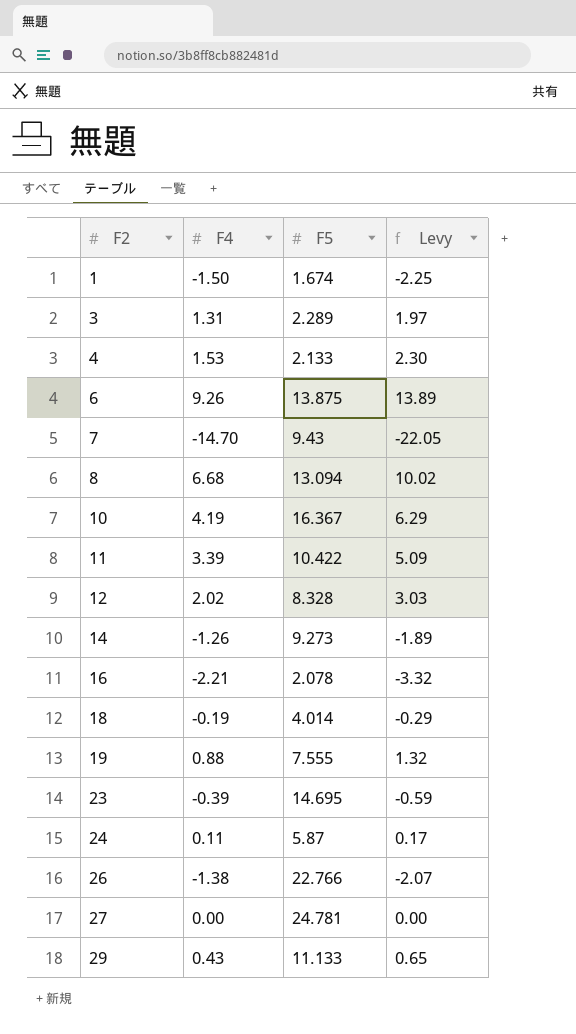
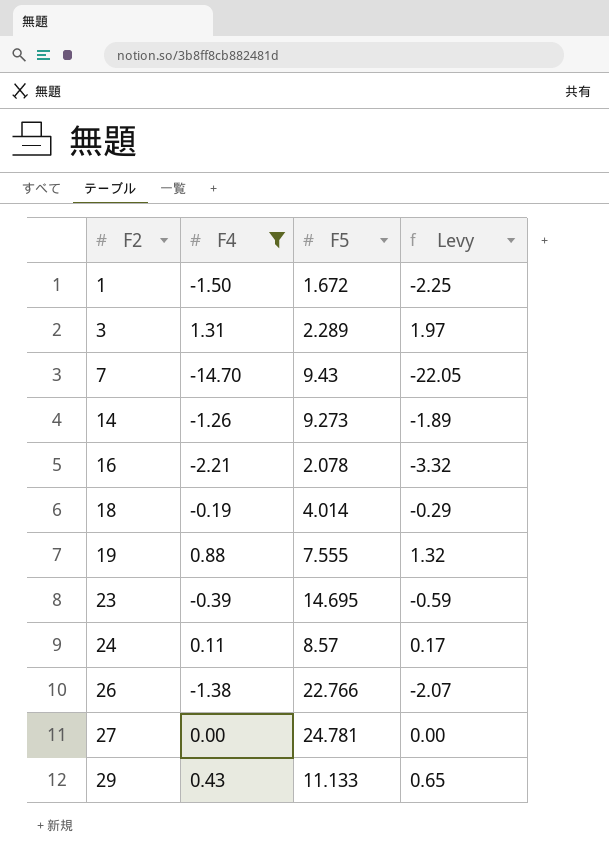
filter: none -> F4 <= 1.31
1 | F5: 1.674 -> 1.672
24 | F5: 5.87 -> 8.57

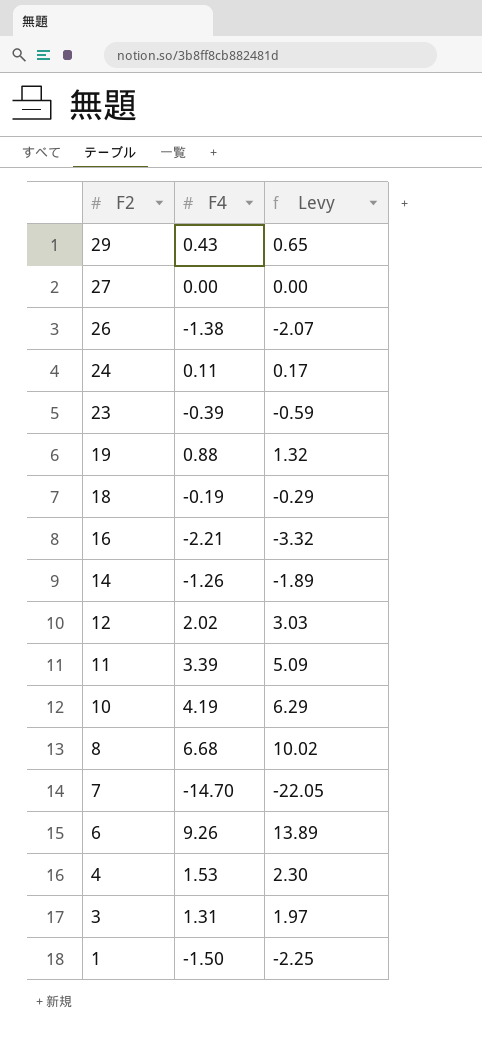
filter: F4 <= 1.31 -> none
row order: F2 ascending -> F2 descending
column F5 | position: 3 -> none

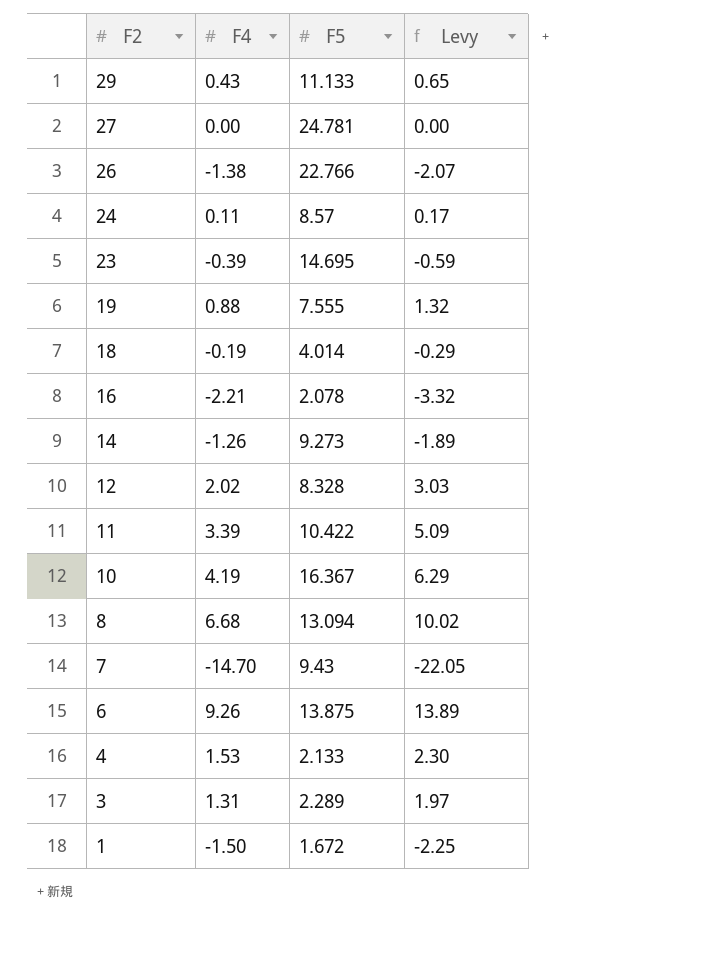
column F5 | position: none -> 3

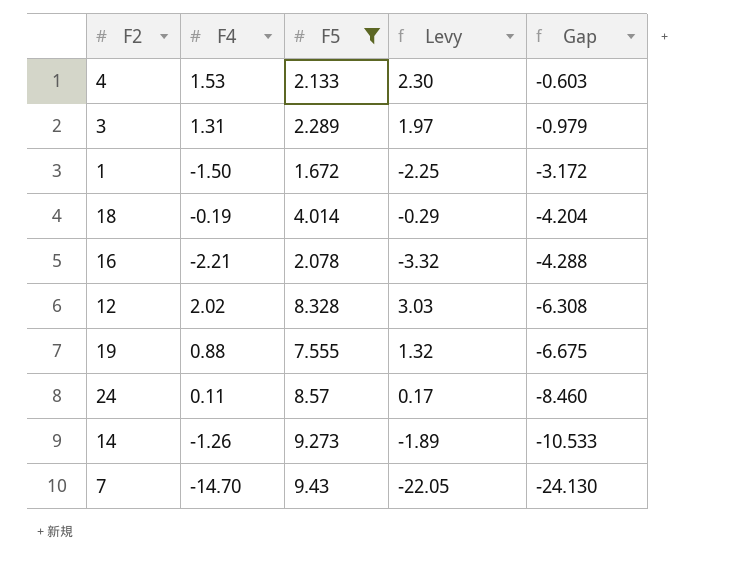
filter: none -> F5 <= 9.43
row order: F2 descending -> Gap descending
column Gap | formula: none -> [F4] - [F5]

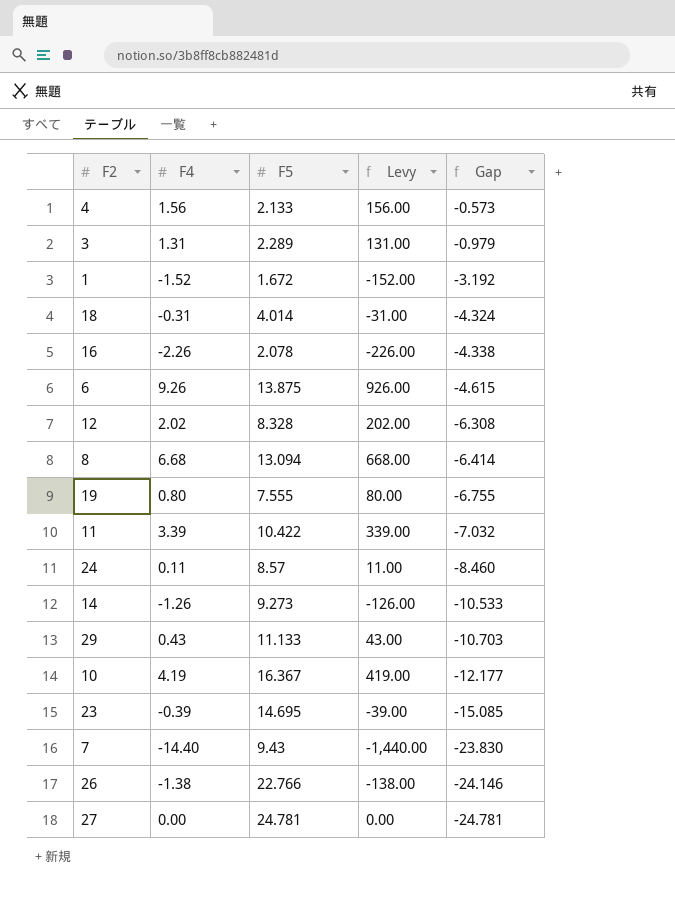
filter: F5 <= 9.43 -> none
column Levy | formula: [F4] * 1.5 -> [F4] * 100
4 | F4: 1.53 -> 1.56
4 | Gap: -0.603 -> -0.573
1 | F4: -1.50 -> -1.52
1 | Gap: -3.172 -> -3.192
18 | F4: -0.19 -> -0.31
18 | Gap: -4.204 -> -4.324
16 | F4: -2.21 -> -2.26
16 | Gap: -4.288 -> -4.338
19 | F4: 0.88 -> 0.80
19 | Gap: -6.675 -> -6.755
7 | F4: -14.70 -> -14.40
7 | Gap: -24.130 -> -23.830

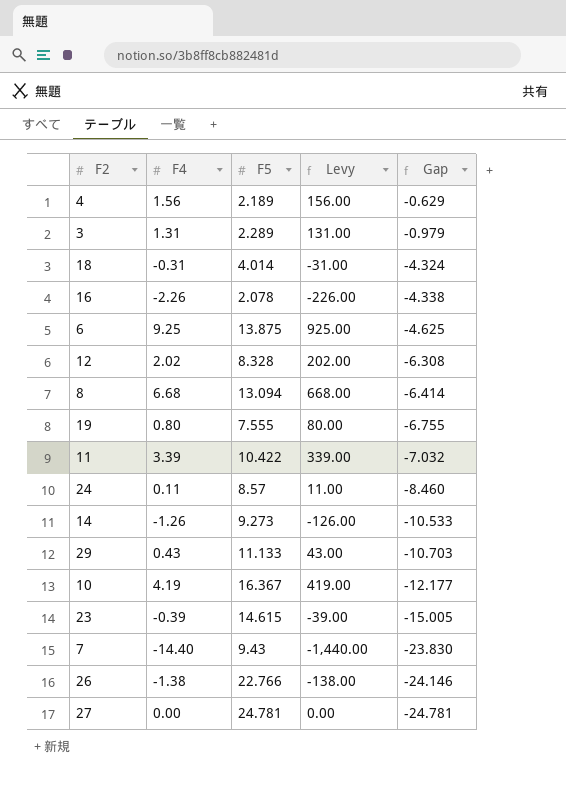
row 1: -1.52 | 1.672 | -152.00 | -3.192 -> none
4 | F5: 2.133 -> 2.189
4 | Gap: -0.573 -> -0.629
6 | F4: 9.26 -> 9.25
6 | Levy: 926.00 -> 925.00
6 | Gap: -4.615 -> -4.625
23 | F5: 14.695 -> 14.615
23 | Gap: -15.085 -> -15.005

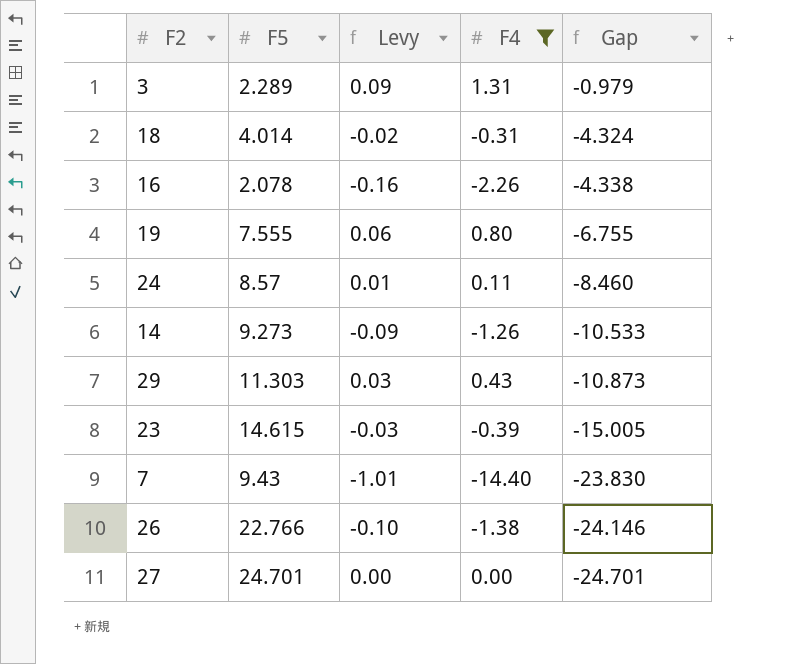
filter: none -> F4 <= 1.31
column Levy | formula: [F4] * 100 -> [F4] * 0.07
column F4 | position: 2 -> 4
29 | F5: 11.133 -> 11.303
29 | Gap: -10.703 -> -10.873
27 | F5: 24.781 -> 24.701
27 | Gap: -24.781 -> -24.701

